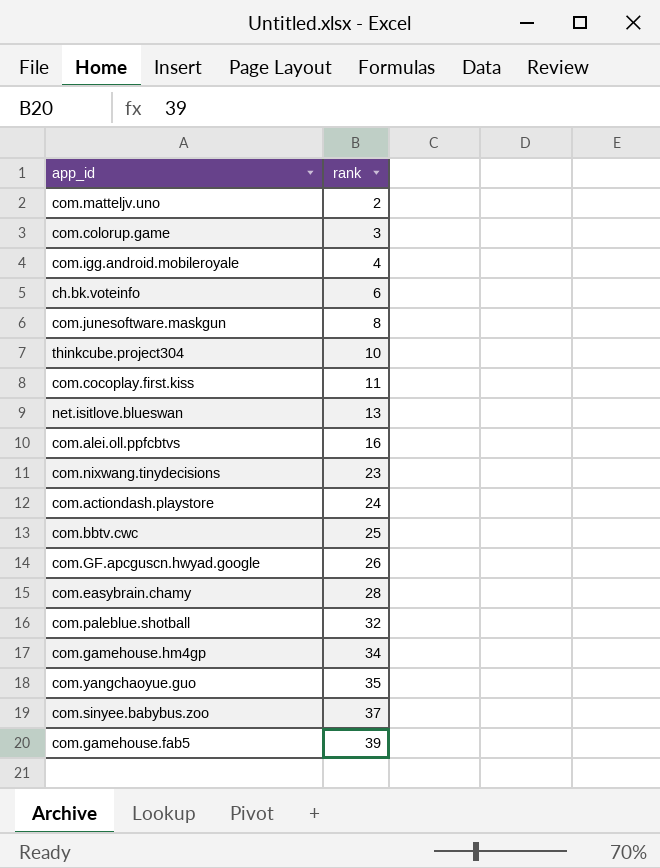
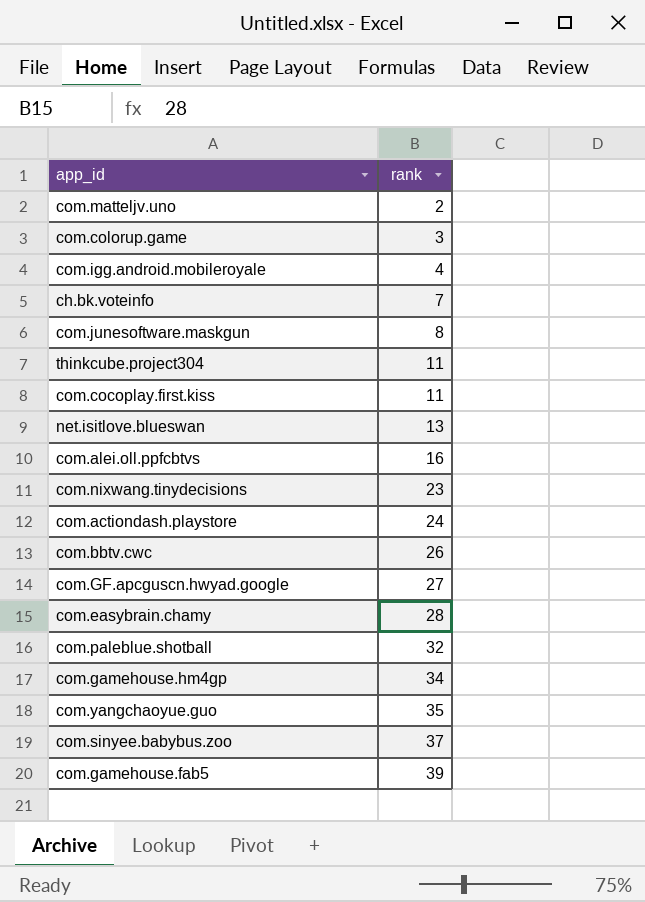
ch.bk.voteinfo | rank: 6 -> 7
thinkcube.project304 | rank: 10 -> 11
com.bbtv.cwc | rank: 25 -> 26
com.GF.apcguscn.hwyad.google | rank: 26 -> 27

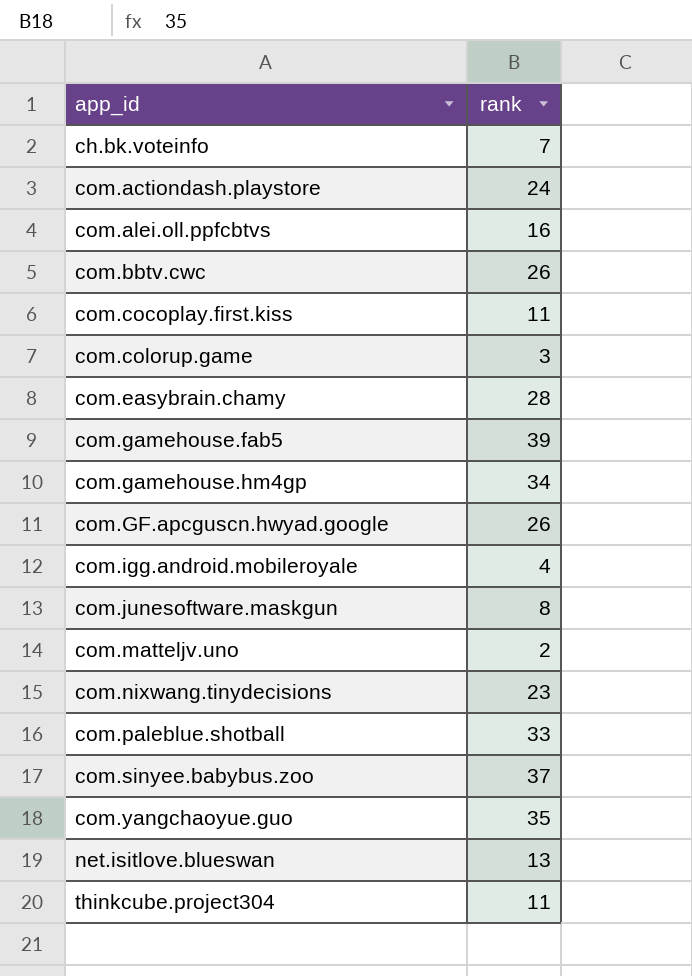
row order: rank ascending -> app_id ascending
com.GF.apcguscn.hwyad.google | rank: 27 -> 26
com.paleblue.shotball | rank: 32 -> 33

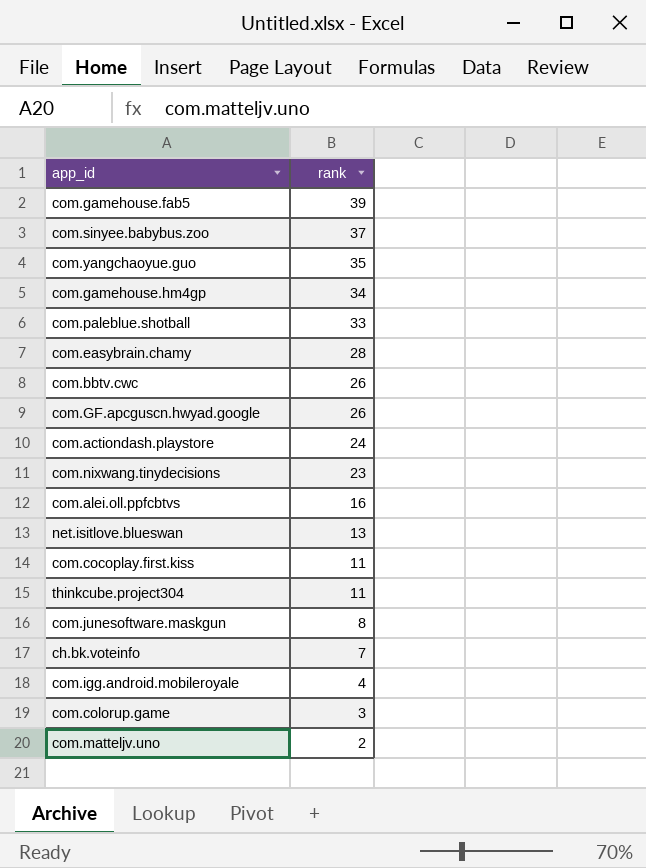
row order: app_id ascending -> rank descending

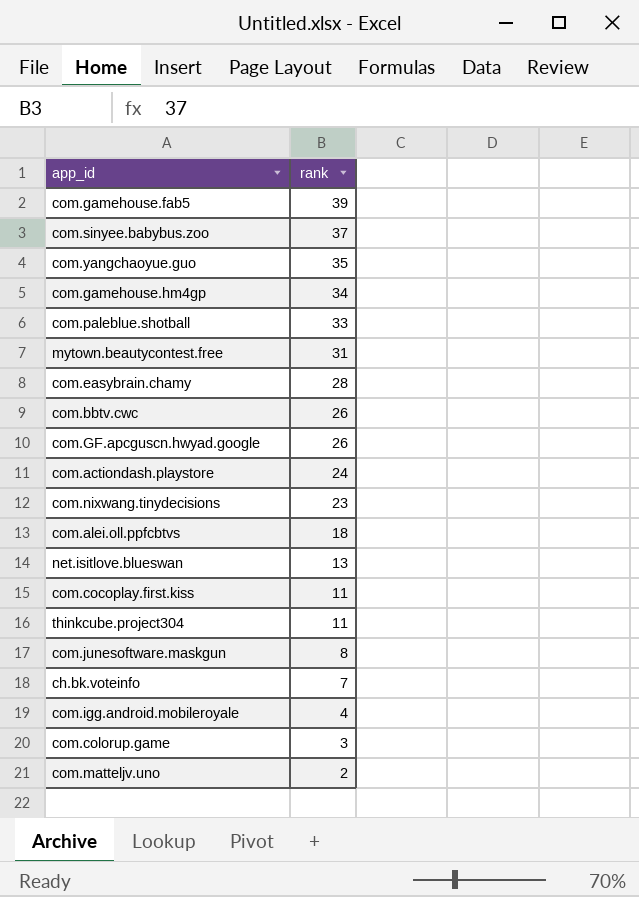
row mytown.beautycontest.free: none -> 31
com.alei.oll.ppfcbtvs | rank: 16 -> 18

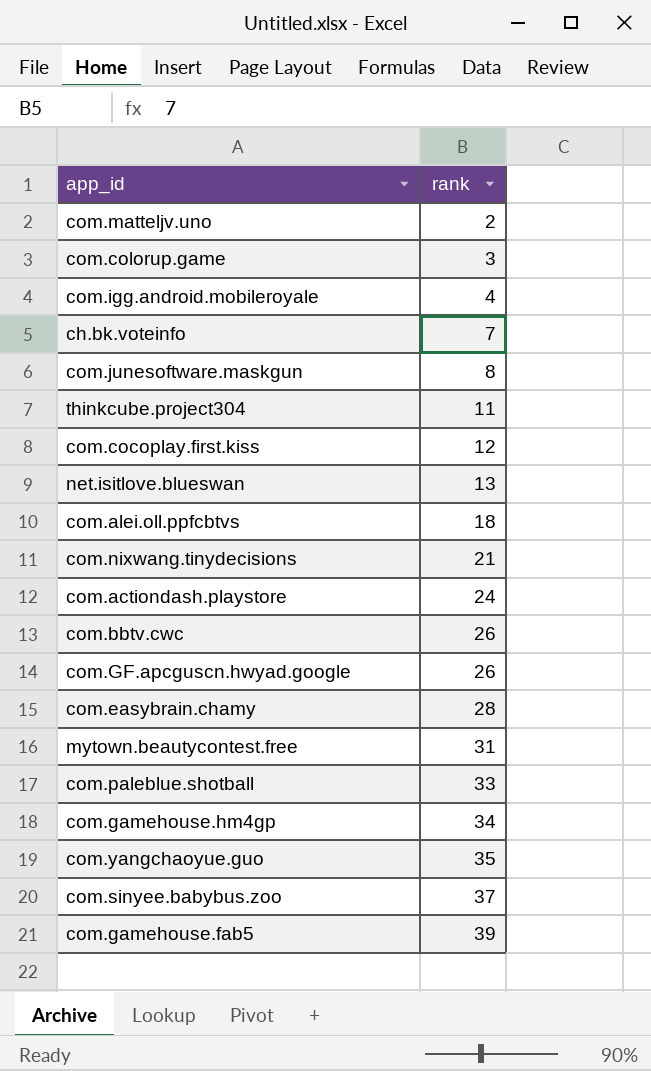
row order: rank descending -> rank ascending
com.cocoplay.first.kiss | rank: 11 -> 12
com.nixwang.tinydecisions | rank: 23 -> 21

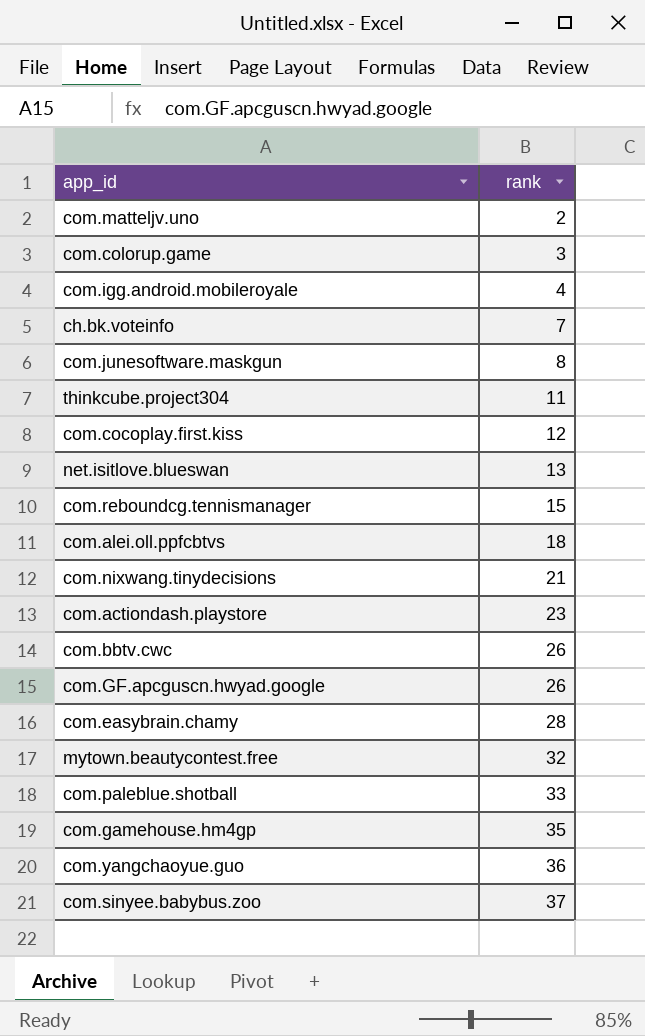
row com.gamehouse.fab5: 39 -> none
row com.reboundcg.tennismanager: none -> 15
com.actiondash.playstore | rank: 24 -> 23
mytown.beautycontest.free | rank: 31 -> 32
com.gamehouse.hm4gp | rank: 34 -> 35
com.yangchaoyue.guo | rank: 35 -> 36

